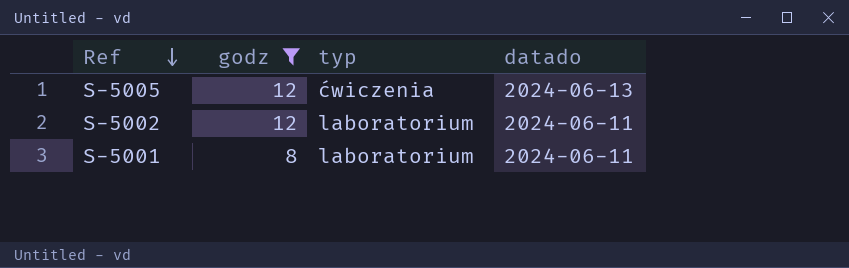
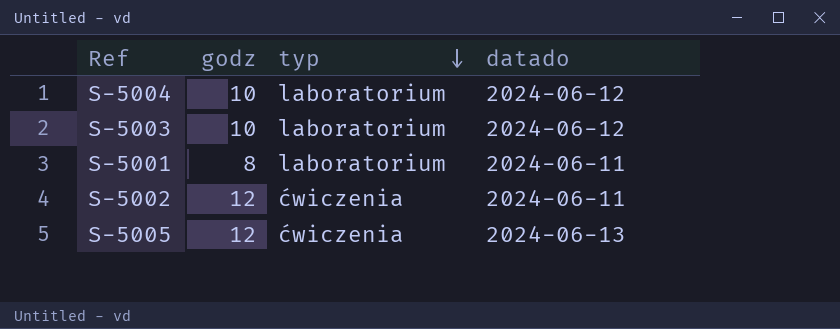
filter: godz != 10 -> none
row order: Ref descending -> typ descending
S-5002 | typ: laboratorium -> ćwiczenia

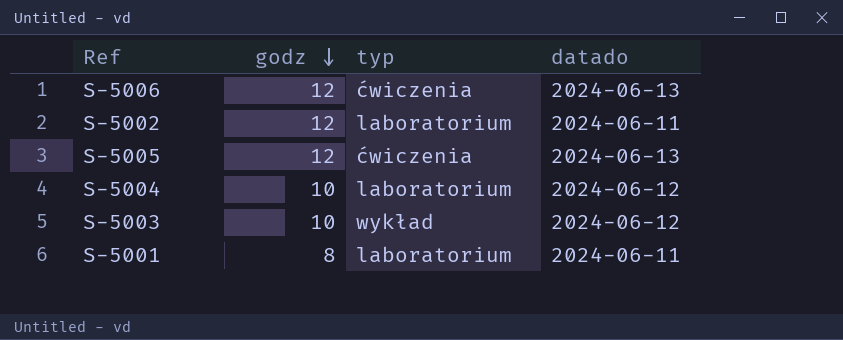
row order: typ descending -> godz descending
row S-5006: none -> 12 | ćwiczenia | 2024-06-13
S-5002 | typ: ćwiczenia -> laboratorium
S-5003 | typ: laboratorium -> wykład

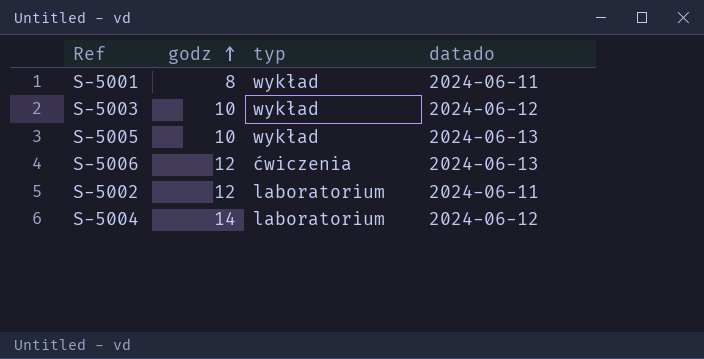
row order: godz descending -> godz ascending
S-5001 | typ: laboratorium -> wykład
S-5005 | godz: 12 -> 10
S-5005 | typ: ćwiczenia -> wykład
S-5004 | godz: 10 -> 14

